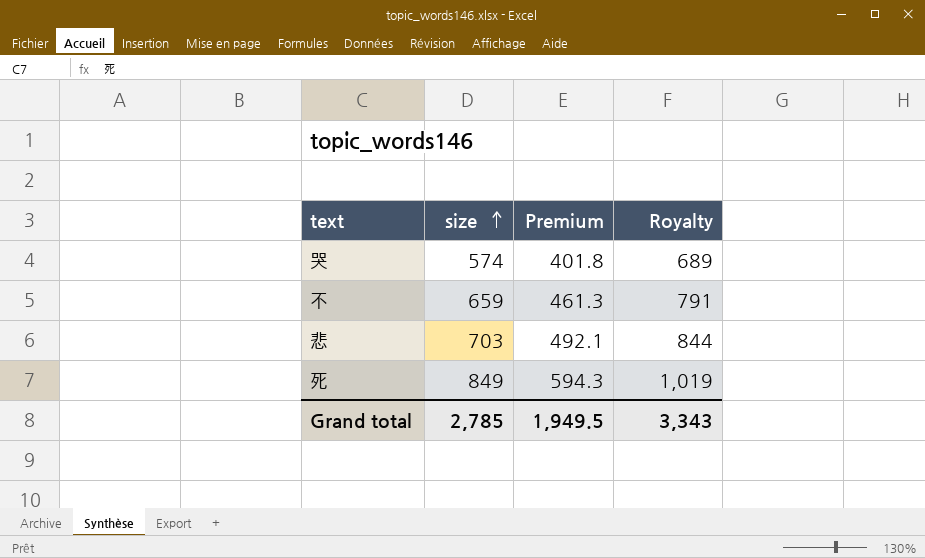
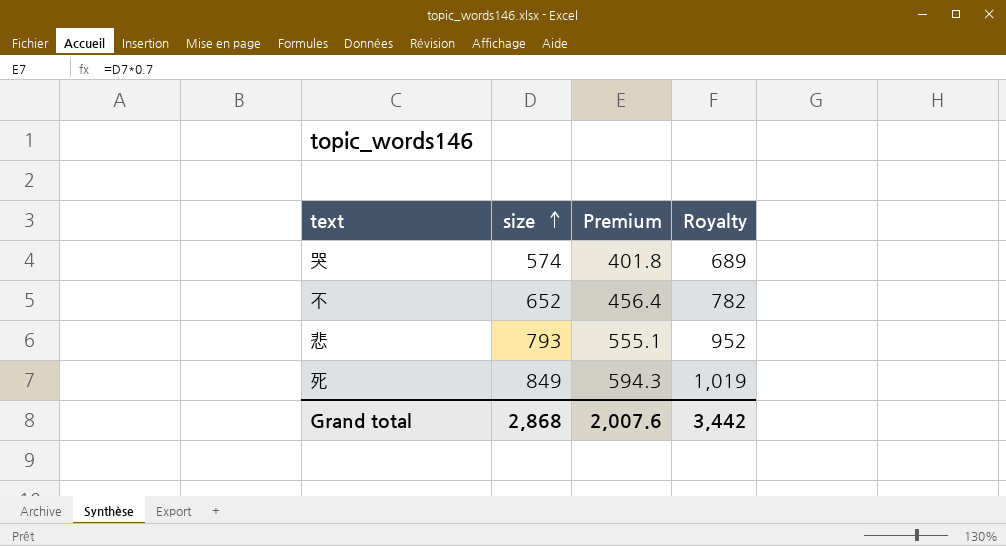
不 | size: 659 -> 652
不 | Premium: 461.3 -> 456.4
不 | Royalty: 791 -> 782
悲 | size: 703 -> 793
悲 | Premium: 492.1 -> 555.1
悲 | Royalty: 844 -> 952
Grand total | size: 2,785 -> 2,868
Grand total | Premium: 1,949.5 -> 2,007.6
Grand total | Royalty: 3,343 -> 3,442

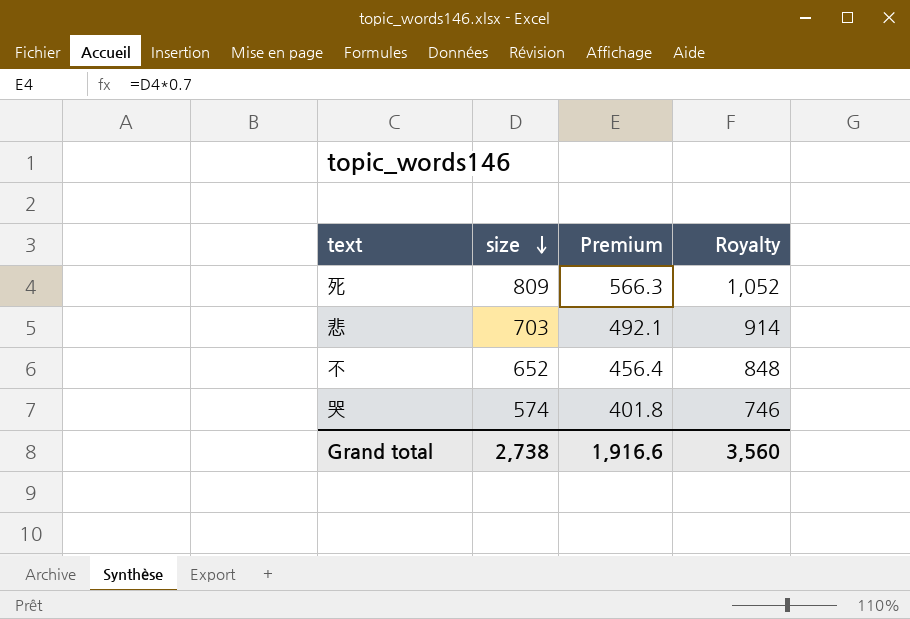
row order: size ascending -> size descending
column Royalty | formula: [size] * 1.2 -> [size] * 1.3
死 | size: 849 -> 809
死 | Premium: 594.3 -> 566.3
悲 | size: 793 -> 703
悲 | Premium: 555.1 -> 492.1
Grand total | size: 2,868 -> 2,738
Grand total | Premium: 2,007.6 -> 1,916.6
Grand total | Royalty: 3,442 -> 3,560

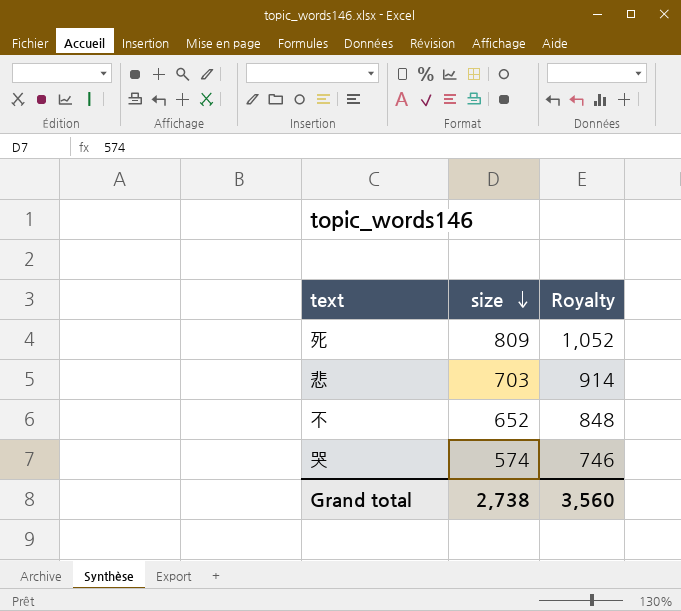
column Premium | formula: [size] * 0.7 -> none

